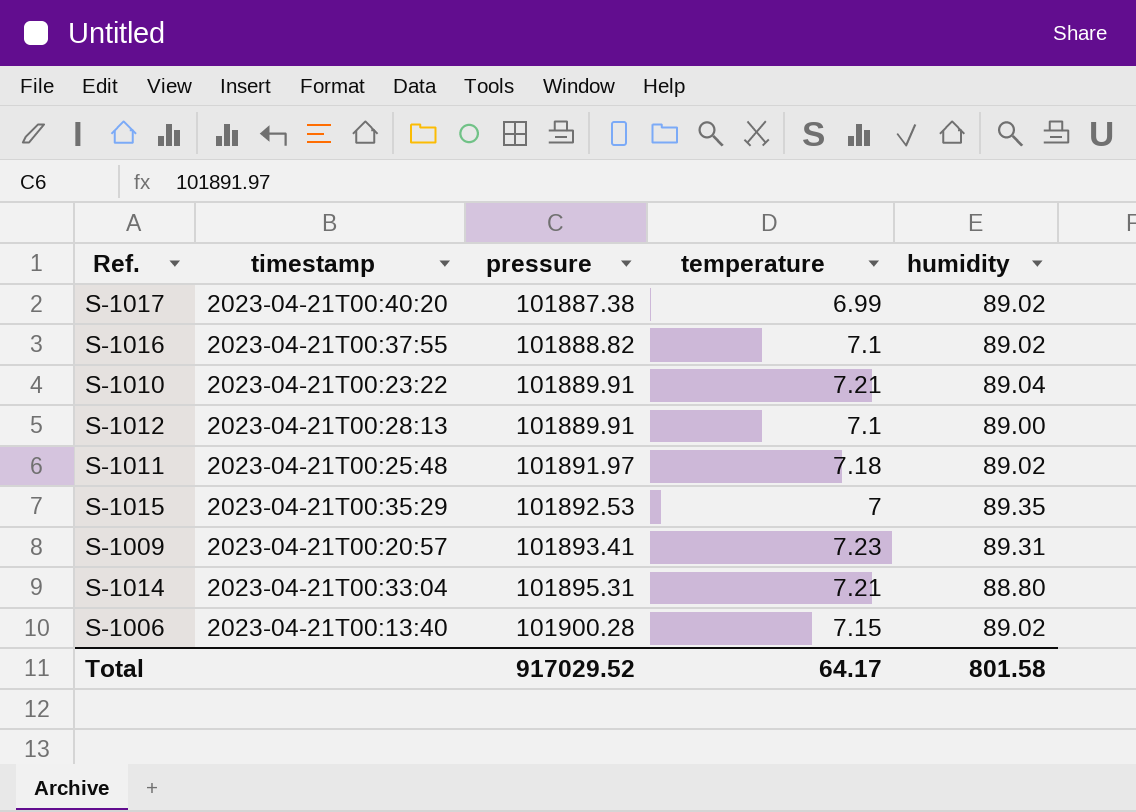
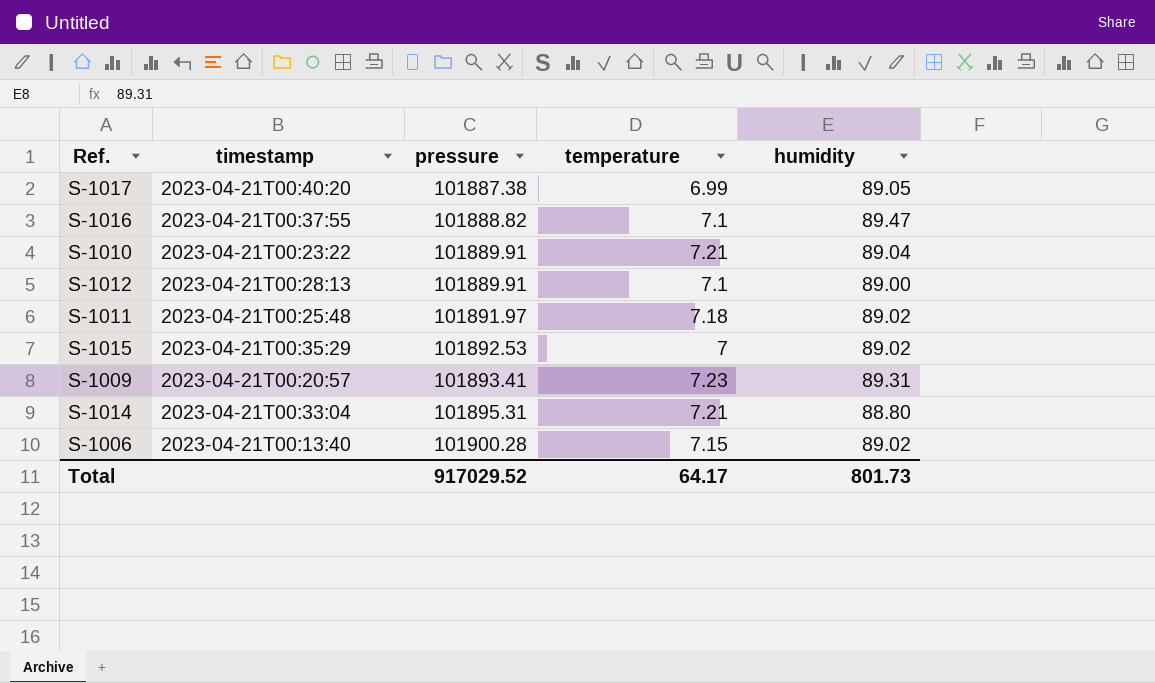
S-1017 | humidity: 89.02 -> 89.05
S-1016 | humidity: 89.02 -> 89.47
S-1015 | humidity: 89.35 -> 89.02
Total | humidity: 801.58 -> 801.73

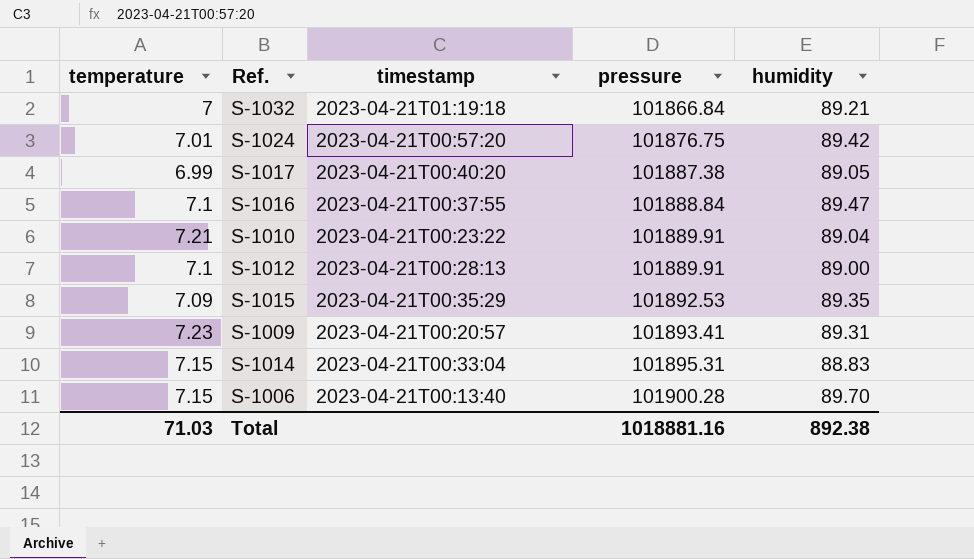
column temperature | position: 4 -> 1
row S-1011: 2023-04-21T00:25:48 | 101891.97 | 7.18 | 89.02 -> none
row S-1032: none -> 7 | 2023-04-21T01:19:18 | 101866.84 | 89.21
row S-1024: none -> 7.01 | 2023-04-21T00:57:20 | 101876.75 | 89.42
S-1016 | pressure: 101888.82 -> 101888.84
S-1015 | temperature: 7 -> 7.09
S-1015 | humidity: 89.02 -> 89.35
S-1014 | temperature: 7.21 -> 7.15
S-1014 | humidity: 88.80 -> 88.83
S-1006 | humidity: 89.02 -> 89.70
Total | temperature: 64.17 -> 71.03
Total | pressure: 917029.52 -> 1018881.16
Total | humidity: 801.73 -> 892.38

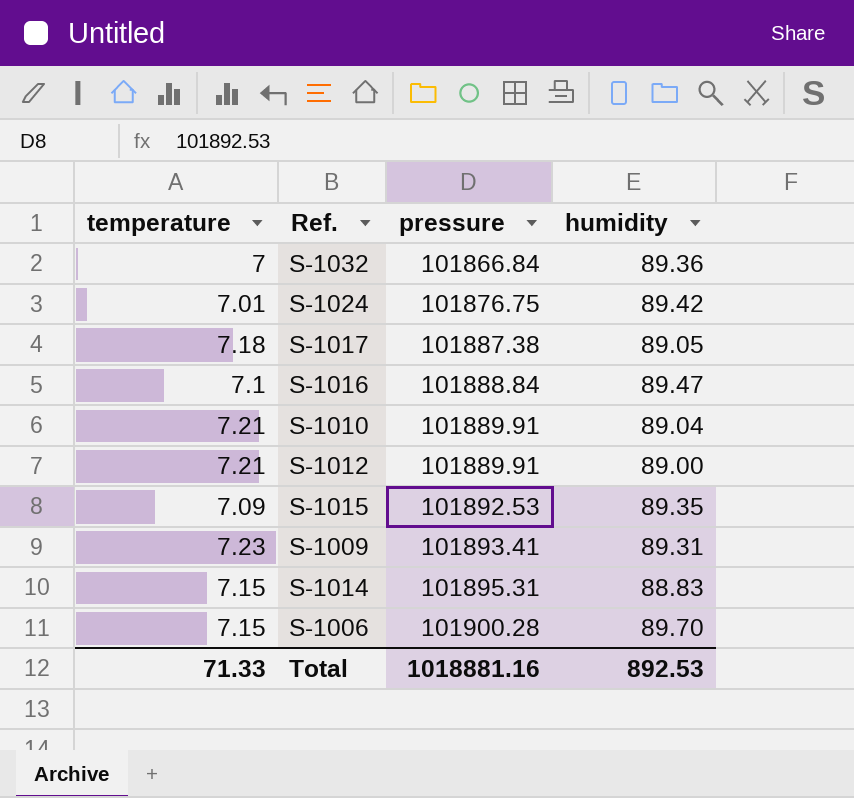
column timestamp | position: 3 -> none
S-1032 | humidity: 89.21 -> 89.36
S-1017 | temperature: 6.99 -> 7.18
S-1012 | temperature: 7.1 -> 7.21
Total | temperature: 71.03 -> 71.33
Total | humidity: 892.38 -> 892.53

